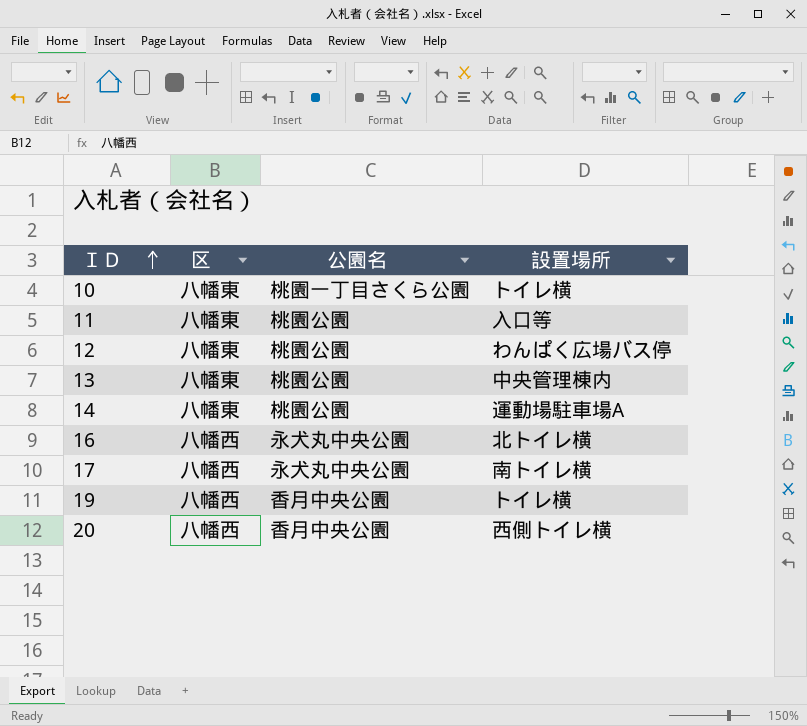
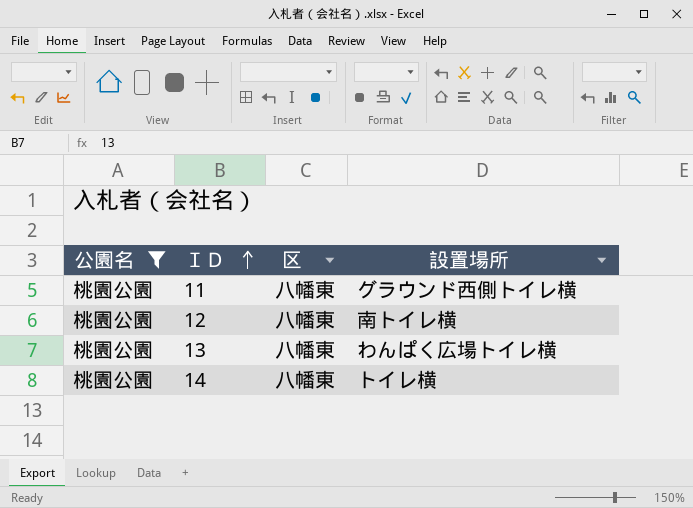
filter: none -> 公園名 = 桃園公園
column 公園名 | position: 3 -> 1
11 | 設置場所: 入口等 -> グラウンド西側トイレ横
12 | 設置場所: わんぱく広場バス停 -> 南トイレ横
13 | 設置場所: 中央管理棟内 -> わんぱく広場トイレ横
14 | 設置場所: 運動場駐車場A -> トイレ横

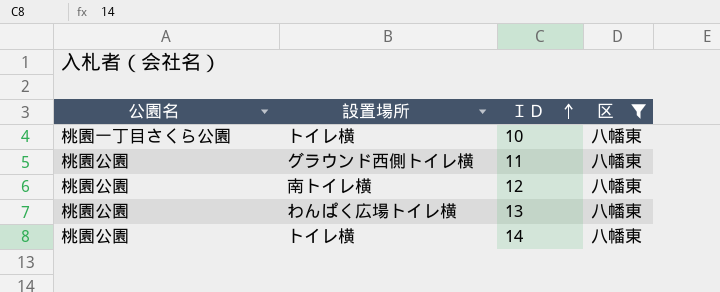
filter: 公園名 = 桃園公園 -> 区 = 八幡東
column 設置場所 | position: 4 -> 2

